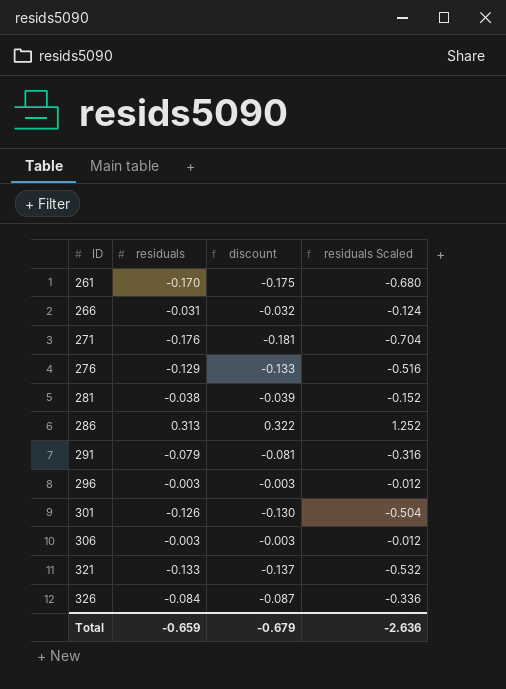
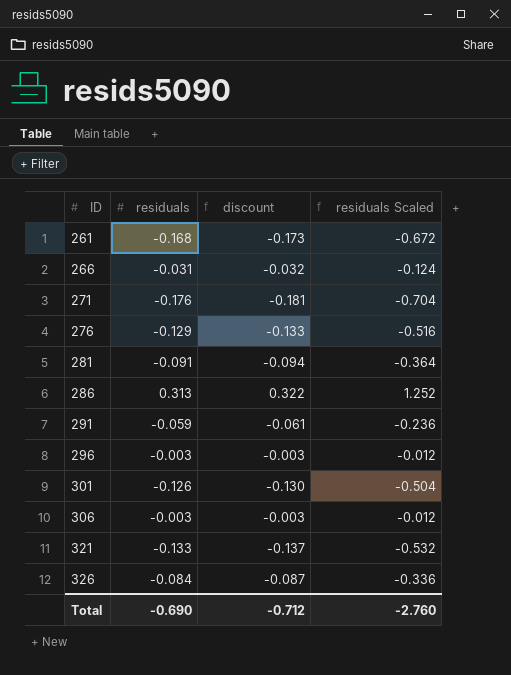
261 | residuals: -0.170 -> -0.168
261 | discount: -0.175 -> -0.173
261 | residuals Scaled: -0.680 -> -0.672
281 | residuals: -0.038 -> -0.091
281 | discount: -0.039 -> -0.094
281 | residuals Scaled: -0.152 -> -0.364
291 | residuals: -0.079 -> -0.059
291 | discount: -0.081 -> -0.061
291 | residuals Scaled: -0.316 -> -0.236
Total | residuals: -0.659 -> -0.690
Total | discount: -0.679 -> -0.712
Total | residuals Scaled: -2.636 -> -2.760

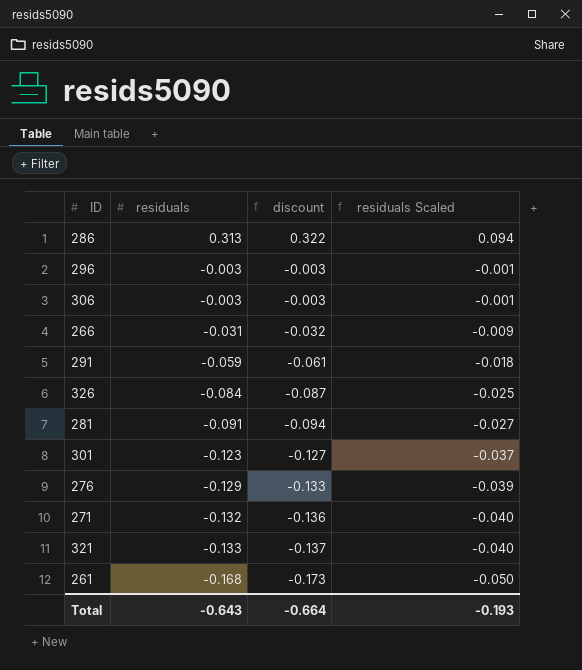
row order: ID ascending -> residuals descending
column residuals Scaled | formula: [residuals] * 4 -> [residuals] * 0.3
301 | residuals: -0.126 -> -0.123
301 | discount: -0.130 -> -0.127
271 | residuals: -0.176 -> -0.132
271 | discount: -0.181 -> -0.136
Total | residuals: -0.690 -> -0.643
Total | discount: -0.712 -> -0.664
Total | residuals Scaled: -2.760 -> -0.193

